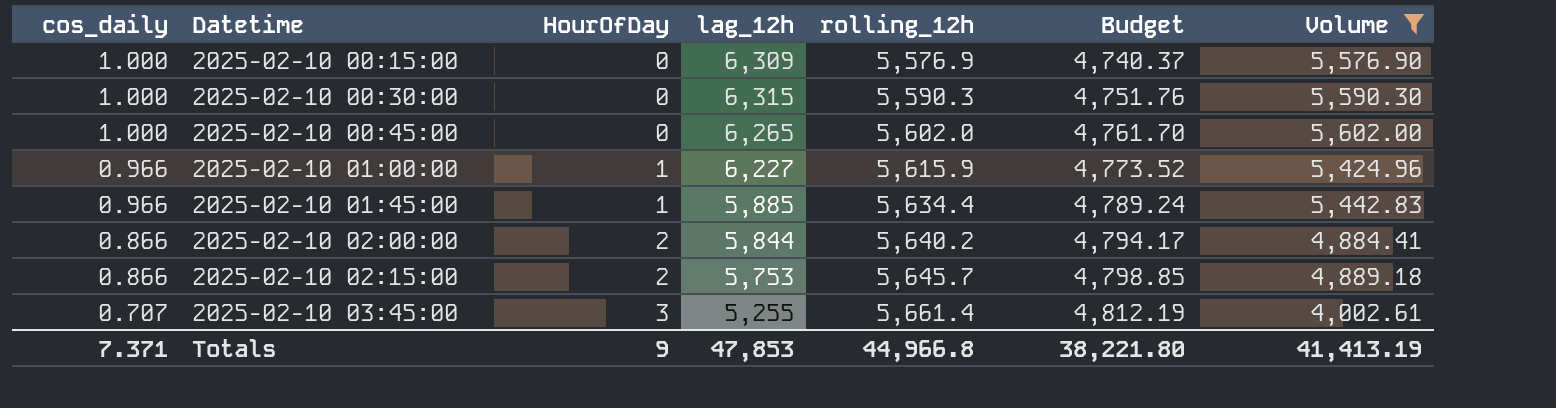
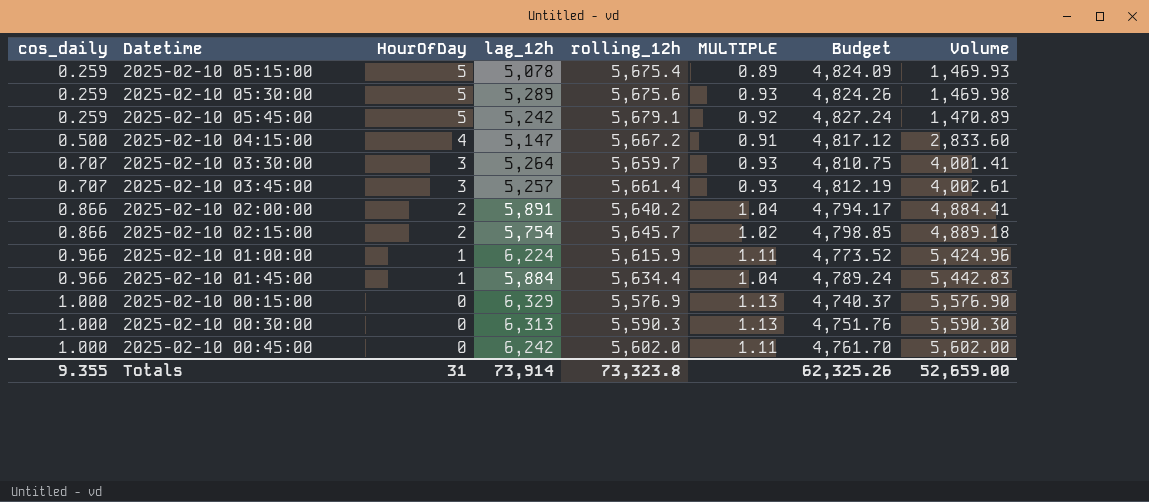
filter: Volume >= 4,002.61 -> none
row order: cos_daily descending -> cos_daily ascending
column MULTIPLE | formula: none -> [lag_12h] / [rolling_12h]
2025-02-10 03:45:00 | lag_12h: 5,255 -> 5,257
2025-02-10 02:00:00 | lag_12h: 5,844 -> 5,891
2025-02-10 02:15:00 | lag_12h: 5,753 -> 5,754
2025-02-10 01:00:00 | lag_12h: 6,227 -> 6,224
2025-02-10 01:45:00 | lag_12h: 5,885 -> 5,884
2025-02-10 00:15:00 | lag_12h: 6,309 -> 6,329
2025-02-10 00:30:00 | lag_12h: 6,315 -> 6,313
2025-02-10 00:45:00 | lag_12h: 6,265 -> 6,242
Totals | cos_daily: 7.371 -> 9.355
Totals | HourOfDay: 9 -> 31
Totals | lag_12h: 47,853 -> 73,914
Totals | rolling_12h: 44,966.8 -> 73,323.8
Totals | Budget: 38,221.80 -> 62,325.26
Totals | Volume: 41,413.19 -> 52,659.00

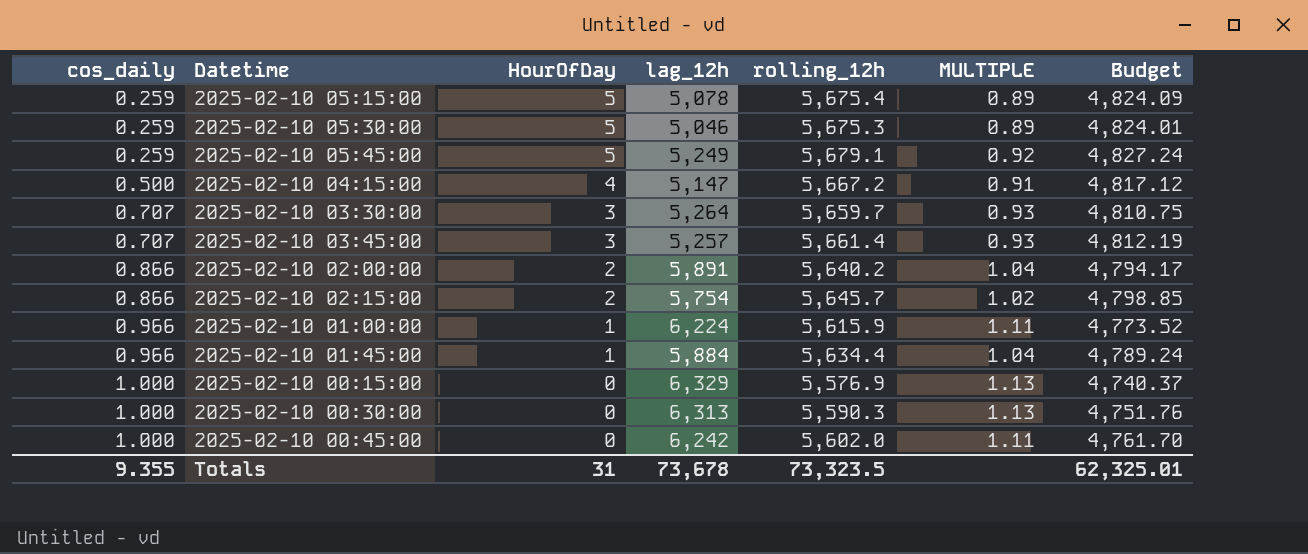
column Volume | formula: [cos_daily] * [rolling_12h] -> none
2025-02-10 05:30:00 | lag_12h: 5,289 -> 5,046
2025-02-10 05:30:00 | rolling_12h: 5,675.6 -> 5,675.3
2025-02-10 05:30:00 | MULTIPLE: 0.93 -> 0.89
2025-02-10 05:30:00 | Budget: 4,824.26 -> 4,824.01
2025-02-10 05:45:00 | lag_12h: 5,242 -> 5,249
Totals | lag_12h: 73,914 -> 73,678
Totals | rolling_12h: 73,323.8 -> 73,323.5
Totals | Budget: 62,325.26 -> 62,325.01

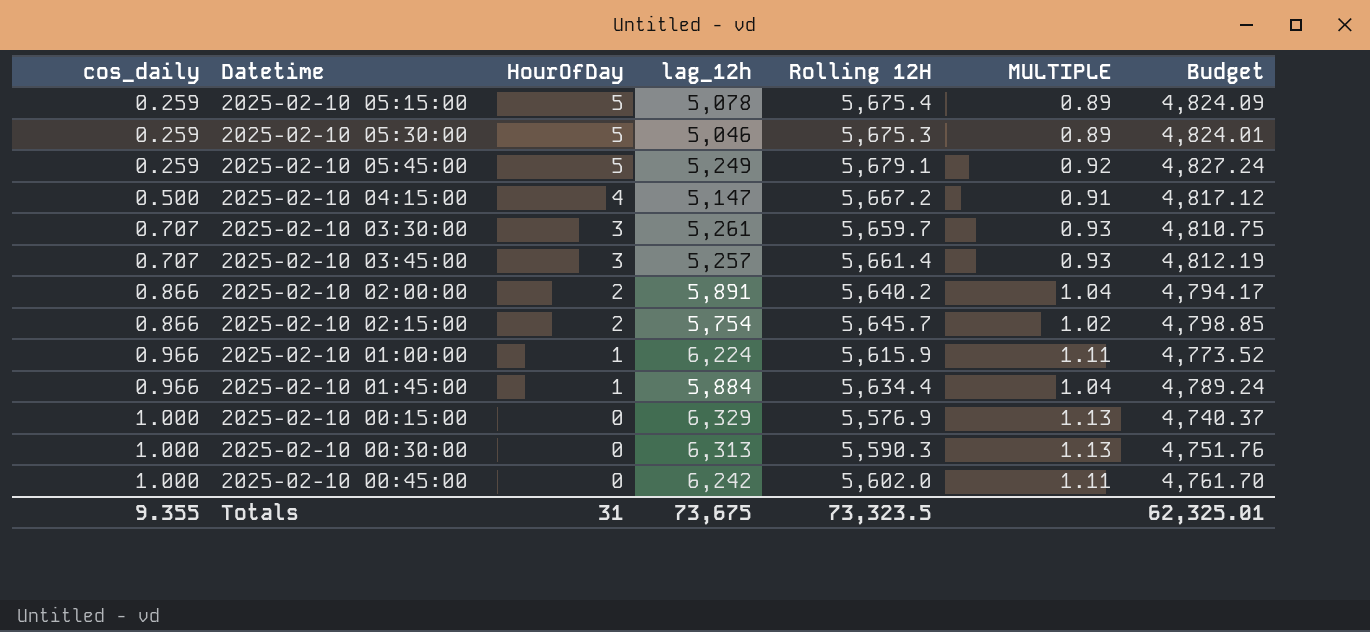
column name: rolling_12h -> Rolling 12H
2025-02-10 03:30:00 | lag_12h: 5,264 -> 5,261
Totals | lag_12h: 73,678 -> 73,675

